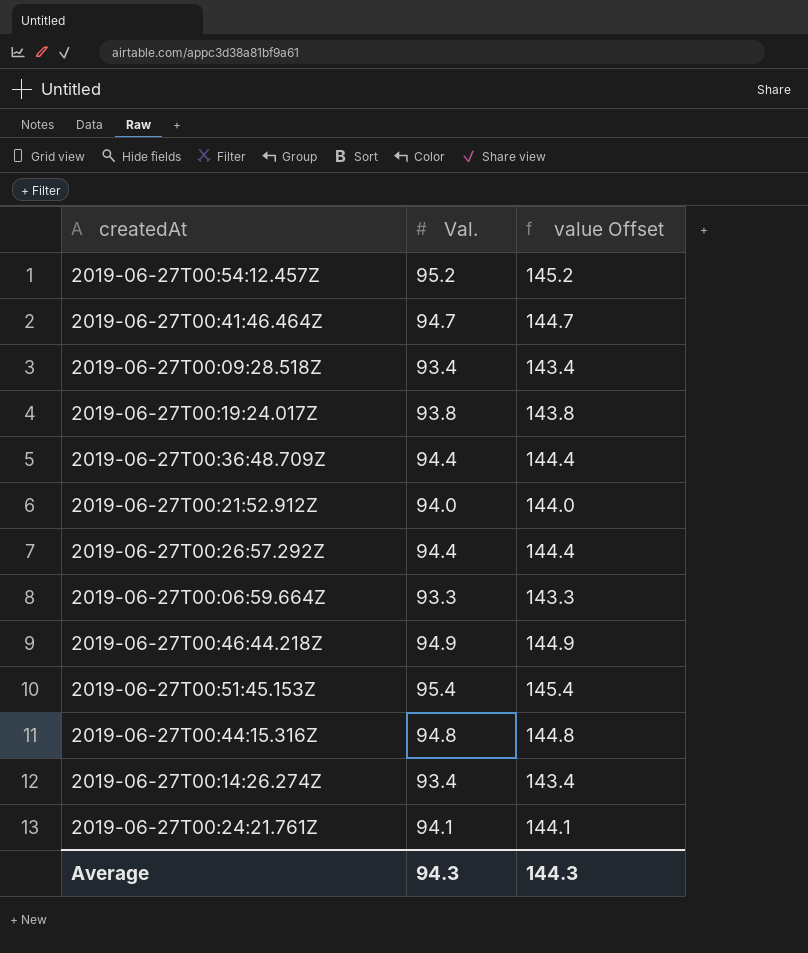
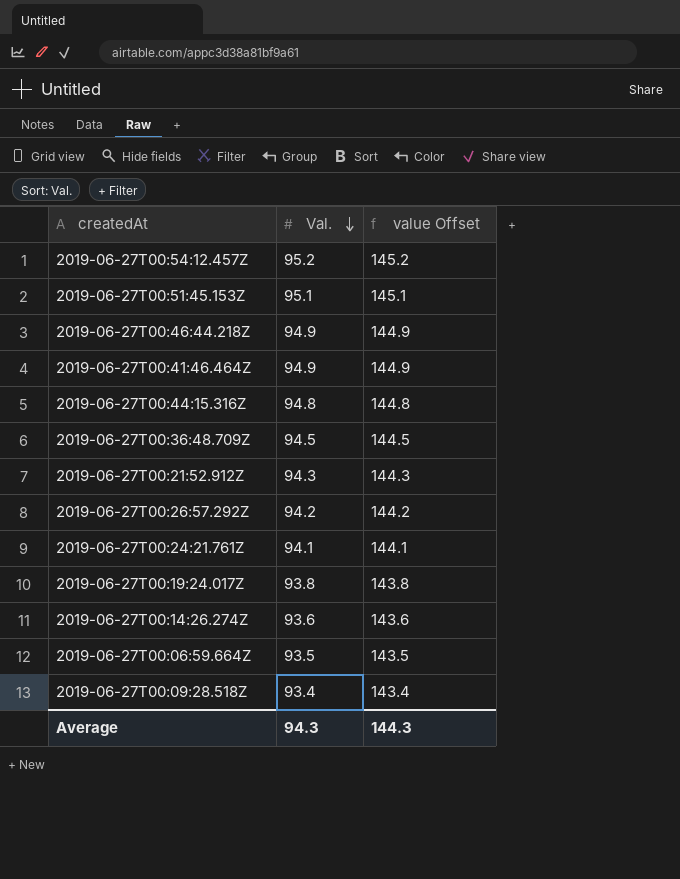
row order: none -> Val. descending
2019-06-27T00:51:45.153Z | Val.: 95.4 -> 95.1
2019-06-27T00:51:45.153Z | value Offset: 145.4 -> 145.1
2019-06-27T00:41:46.464Z | Val.: 94.7 -> 94.9
2019-06-27T00:41:46.464Z | value Offset: 144.7 -> 144.9
2019-06-27T00:36:48.709Z | Val.: 94.4 -> 94.5
2019-06-27T00:36:48.709Z | value Offset: 144.4 -> 144.5
2019-06-27T00:21:52.912Z | Val.: 94.0 -> 94.3
2019-06-27T00:21:52.912Z | value Offset: 144.0 -> 144.3
2019-06-27T00:26:57.292Z | Val.: 94.4 -> 94.2
2019-06-27T00:26:57.292Z | value Offset: 144.4 -> 144.2
2019-06-27T00:14:26.274Z | Val.: 93.4 -> 93.6
2019-06-27T00:14:26.274Z | value Offset: 143.4 -> 143.6
2019-06-27T00:06:59.664Z | Val.: 93.3 -> 93.5
2019-06-27T00:06:59.664Z | value Offset: 143.3 -> 143.5

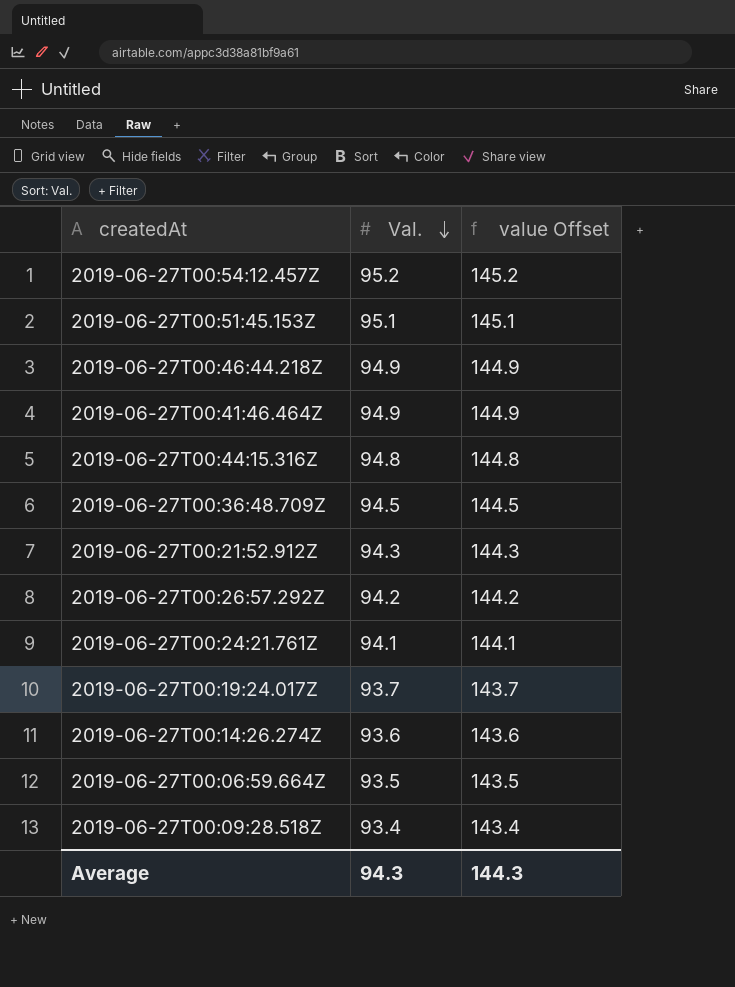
2019-06-27T00:19:24.017Z | Val.: 93.8 -> 93.7
2019-06-27T00:19:24.017Z | value Offset: 143.8 -> 143.7

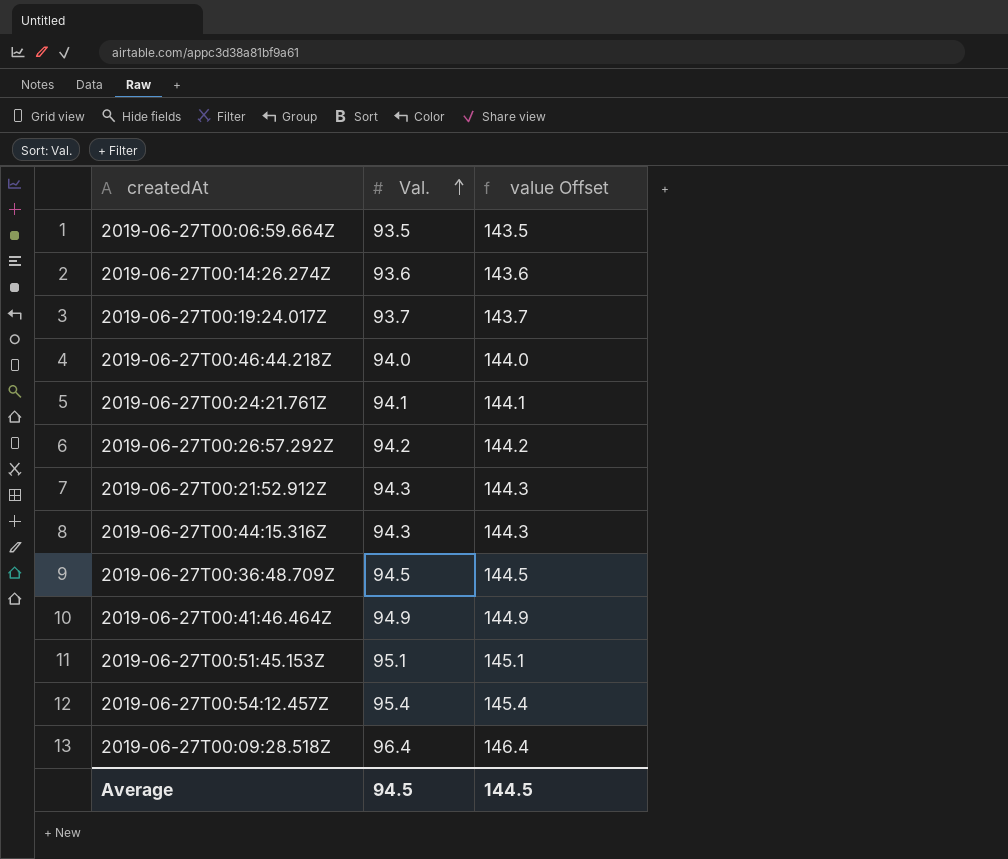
row order: Val. descending -> Val. ascending
2019-06-27T00:46:44.218Z | Val.: 94.9 -> 94.0
2019-06-27T00:46:44.218Z | value Offset: 144.9 -> 144.0
2019-06-27T00:44:15.316Z | Val.: 94.8 -> 94.3
2019-06-27T00:44:15.316Z | value Offset: 144.8 -> 144.3
2019-06-27T00:54:12.457Z | Val.: 95.2 -> 95.4
2019-06-27T00:54:12.457Z | value Offset: 145.2 -> 145.4
2019-06-27T00:09:28.518Z | Val.: 93.4 -> 96.4
2019-06-27T00:09:28.518Z | value Offset: 143.4 -> 146.4
Average | Val.: 94.3 -> 94.5
Average | value Offset: 144.3 -> 144.5

